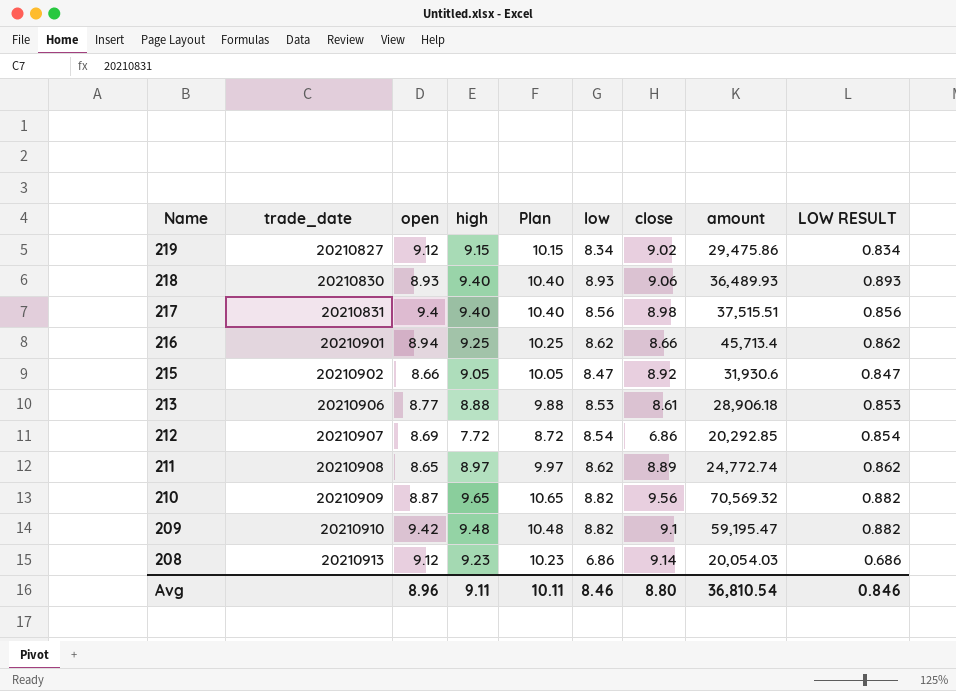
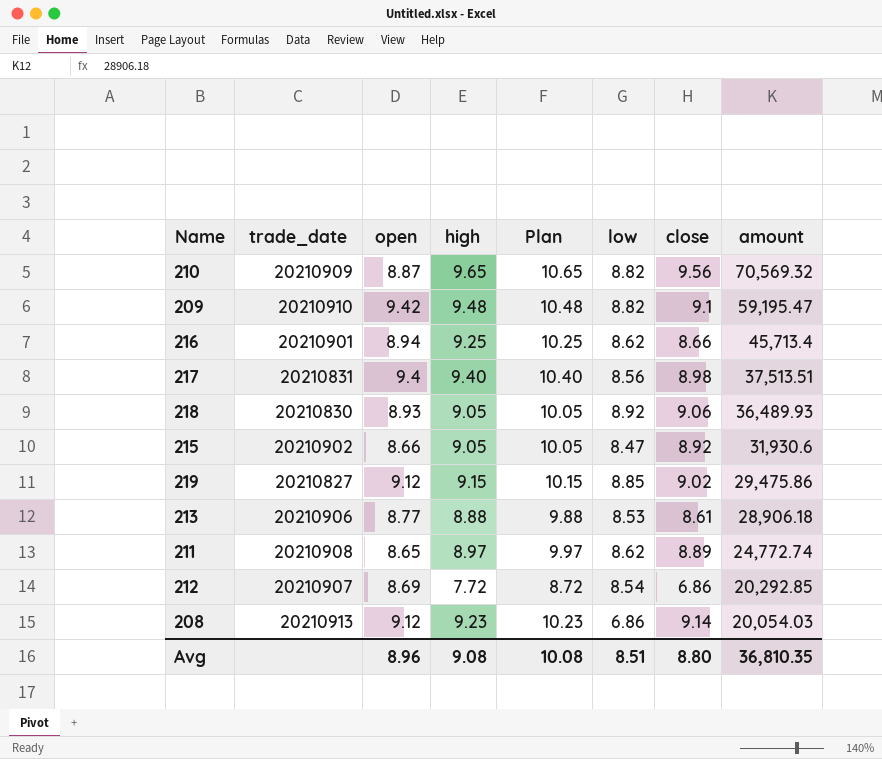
row order: Name descending -> amount descending
column LOW RESULT | formula: [low] * 0.1 -> none
217 | amount: 37,515.51 -> 37,513.51
218 | high: 9.40 -> 9.05
218 | Plan: 10.40 -> 10.05
218 | low: 8.93 -> 8.92
219 | low: 8.34 -> 8.85
Avg | high: 9.11 -> 9.08
Avg | Plan: 10.11 -> 10.08
Avg | low: 8.46 -> 8.51
Avg | amount: 36,810.54 -> 36,810.35

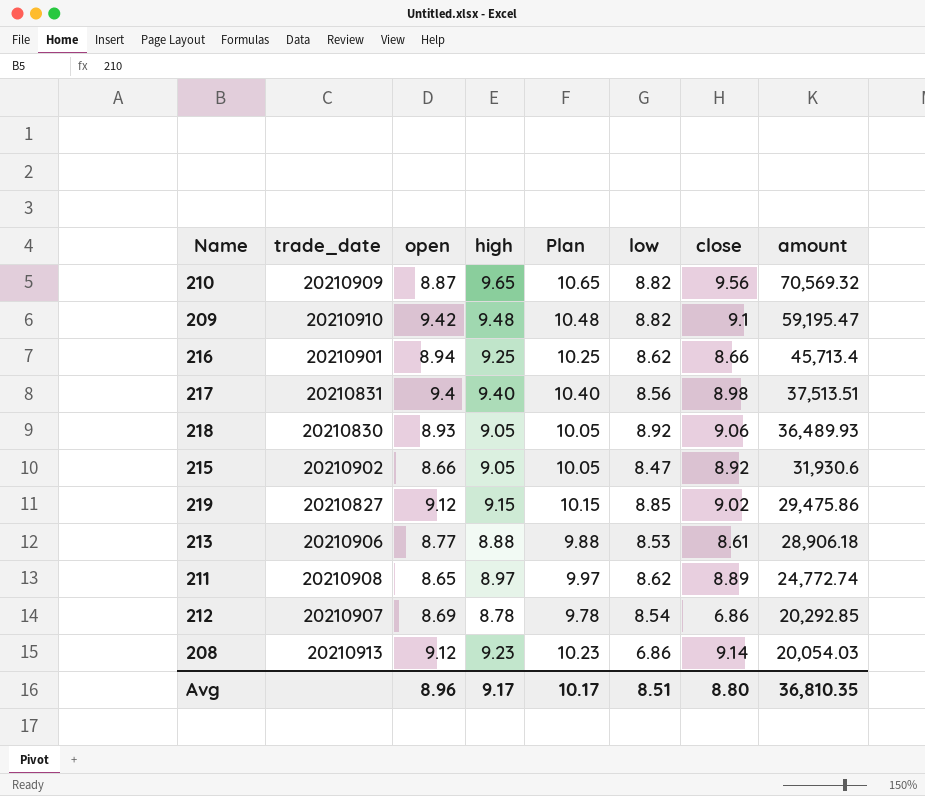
212 | high: 7.72 -> 8.78
212 | Plan: 8.72 -> 9.78
Avg | high: 9.08 -> 9.17
Avg | Plan: 10.08 -> 10.17

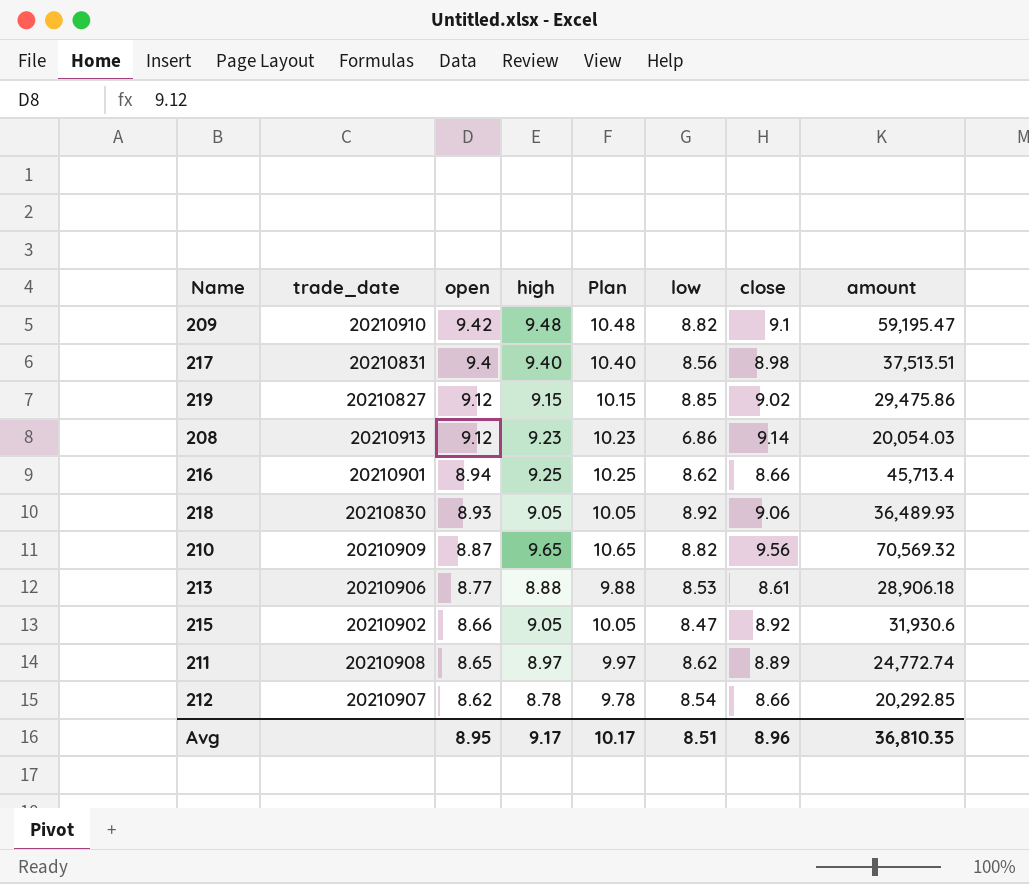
row order: amount descending -> open descending
212 | open: 8.69 -> 8.62
212 | close: 6.86 -> 8.66
Avg | open: 8.96 -> 8.95
Avg | close: 8.80 -> 8.96

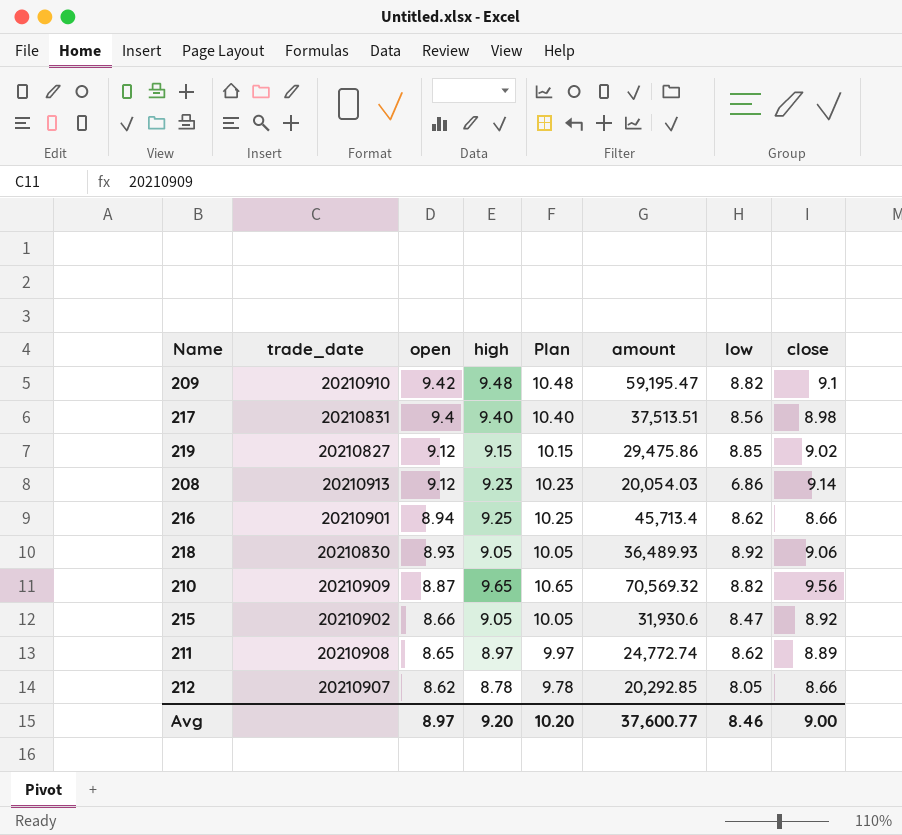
column amount | position: 8 -> 6
row 213: 20210906 | 8.77 | 8.88 | 9.88 | 8.53 | 8.61 | 28,906.18 -> none
212 | low: 8.54 -> 8.05
Avg | open: 8.95 -> 8.97
Avg | high: 9.17 -> 9.20
Avg | Plan: 10.17 -> 10.20
Avg | amount: 36,810.35 -> 37,600.77
Avg | low: 8.51 -> 8.46
Avg | close: 8.96 -> 9.00

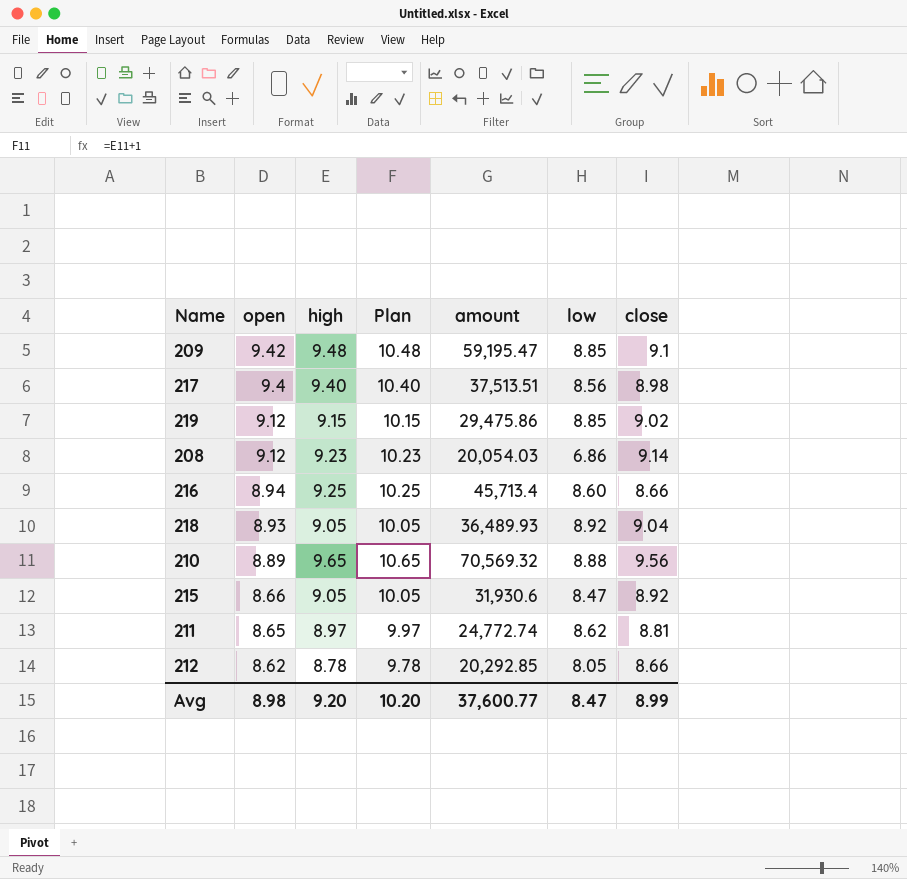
column trade_date | position: 2 -> none
209 | low: 8.82 -> 8.85
216 | low: 8.62 -> 8.60
218 | close: 9.06 -> 9.04
210 | open: 8.87 -> 8.89
210 | low: 8.82 -> 8.88
211 | close: 8.89 -> 8.81
Avg | open: 8.97 -> 8.98
Avg | low: 8.46 -> 8.47
Avg | close: 9.00 -> 8.99

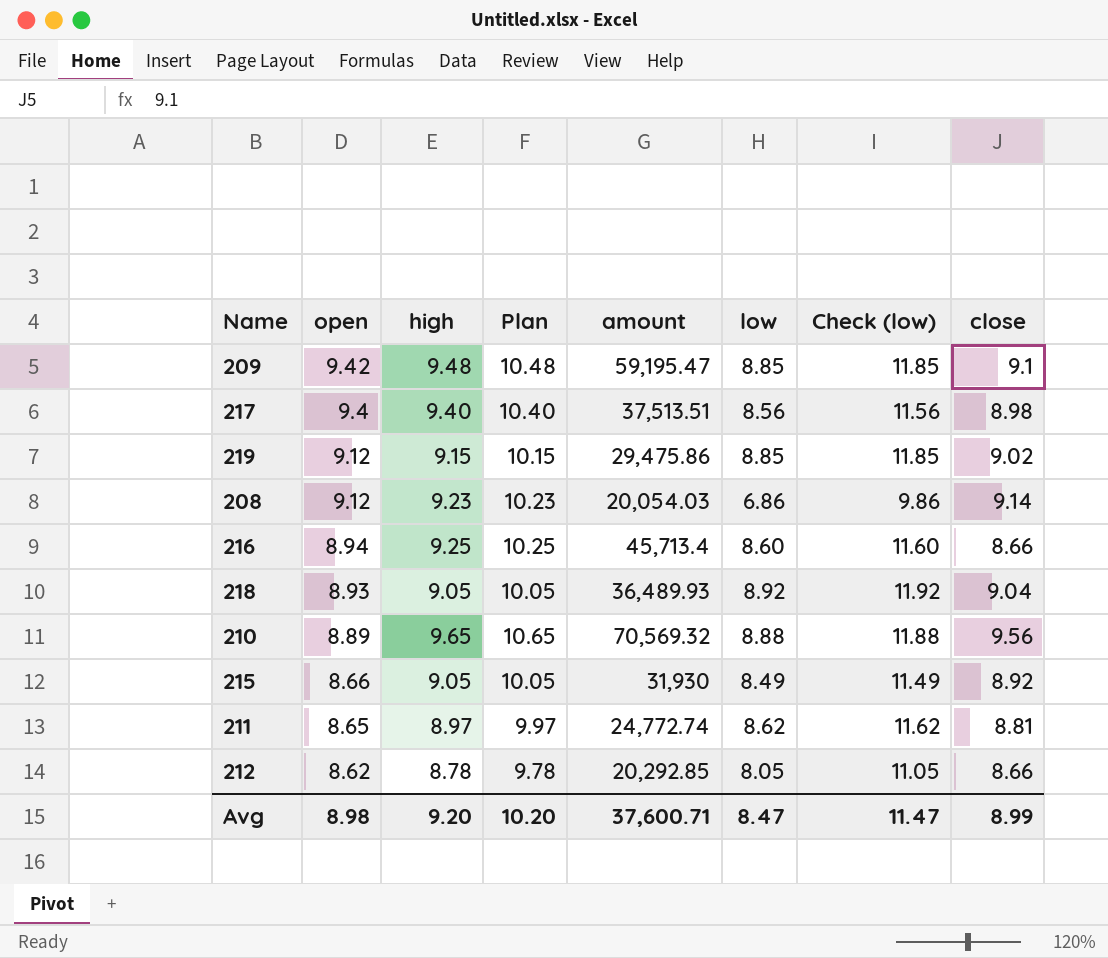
column Check (low) | formula: none -> [low] + 3
215 | amount: 31,930.6 -> 31,930
215 | low: 8.47 -> 8.49
Avg | amount: 37,600.77 -> 37,600.71

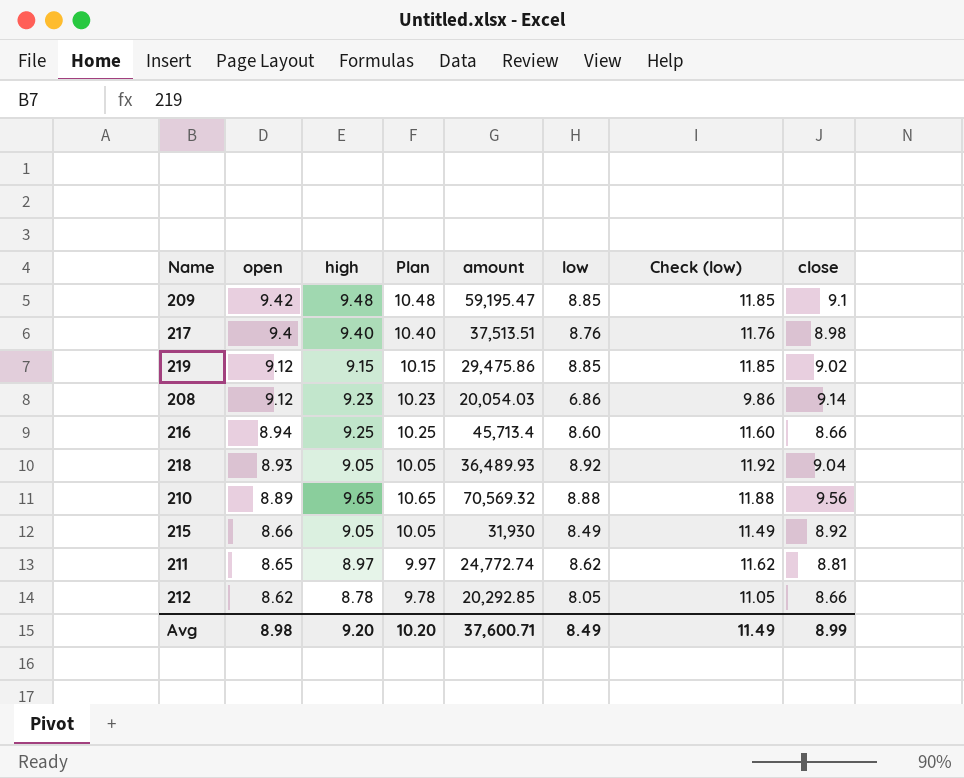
217 | low: 8.56 -> 8.76
217 | Check (low): 11.56 -> 11.76
Avg | low: 8.47 -> 8.49
Avg | Check (low): 11.47 -> 11.49

